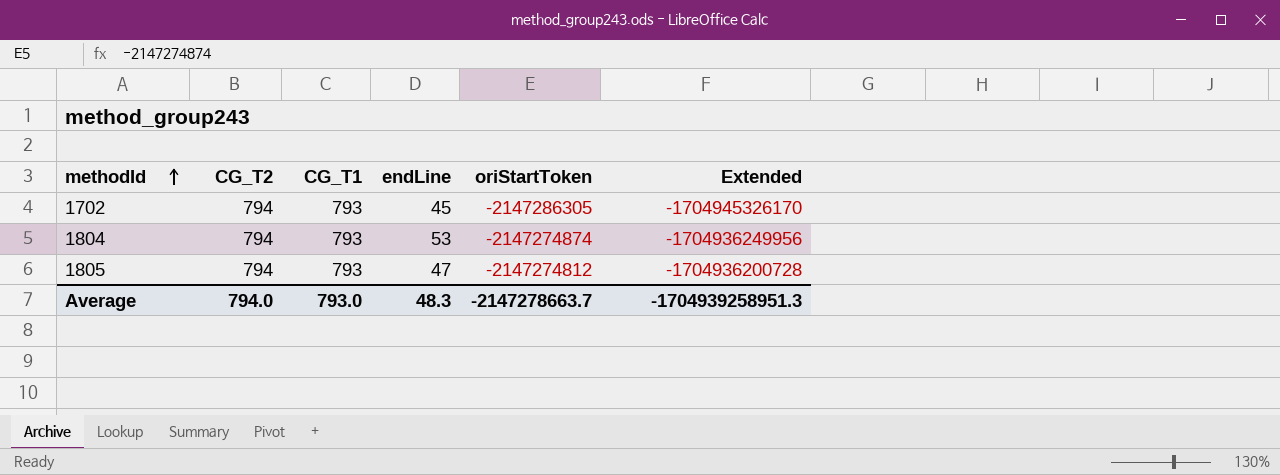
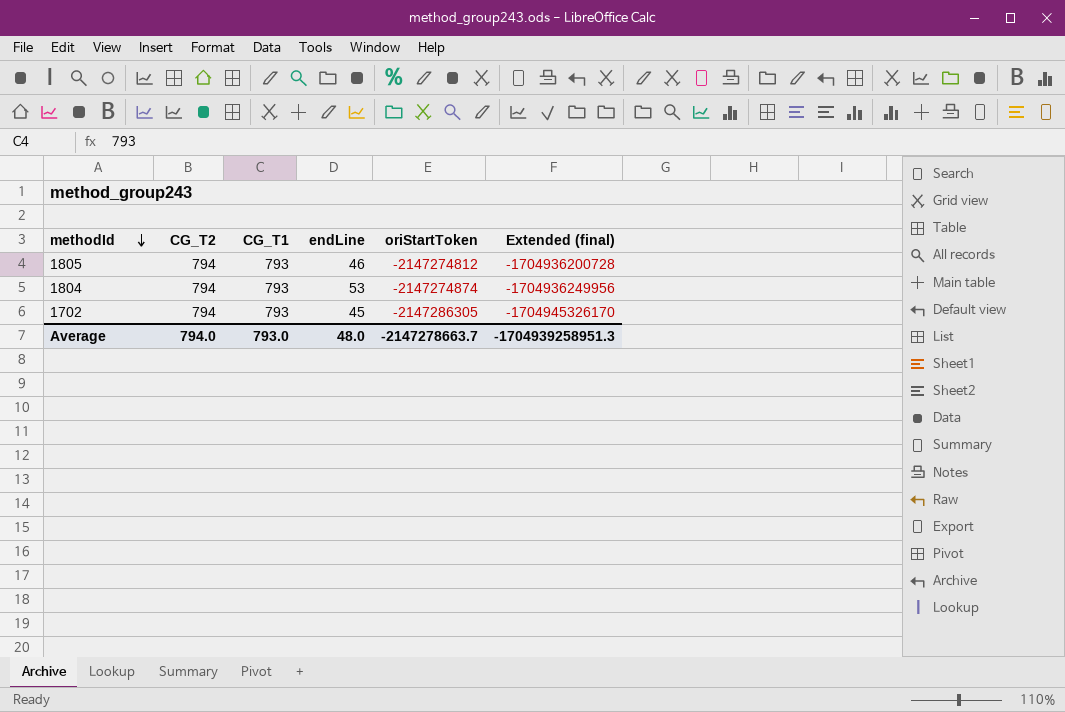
row order: methodId ascending -> methodId descending
column name: Extended -> Extended (final)
1805 | endLine: 47 -> 46
Average | endLine: 48.3 -> 48.0

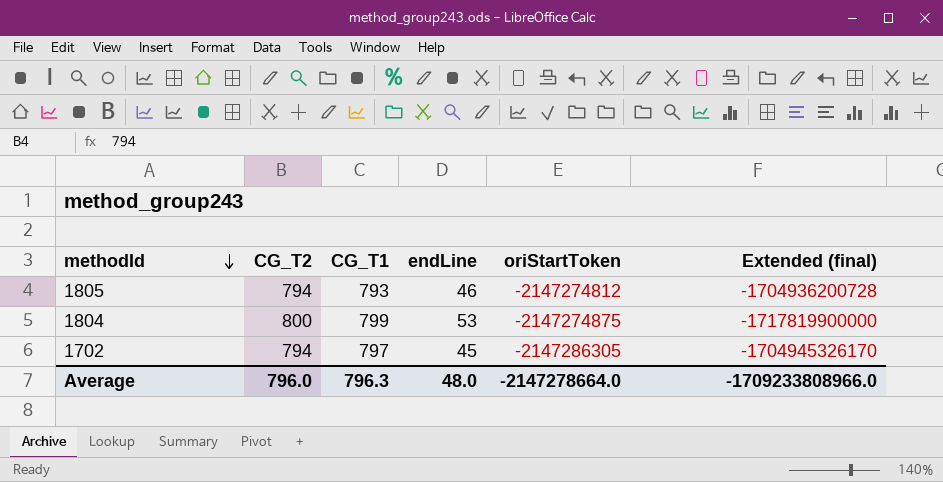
1804 | CG_T2: 794 -> 800
1804 | CG_T1: 793 -> 799
1804 | oriStartToken: -2147274874 -> -2147274875
1804 | Extended (final): -1704936249956 -> -1717819900000
1702 | CG_T1: 793 -> 797
Average | CG_T2: 794.0 -> 796.0
Average | CG_T1: 793.0 -> 796.3
Average | oriStartToken: -2147278663.7 -> -2147278664.0
Average | Extended (final): -1704939258951.3 -> -1709233808966.0

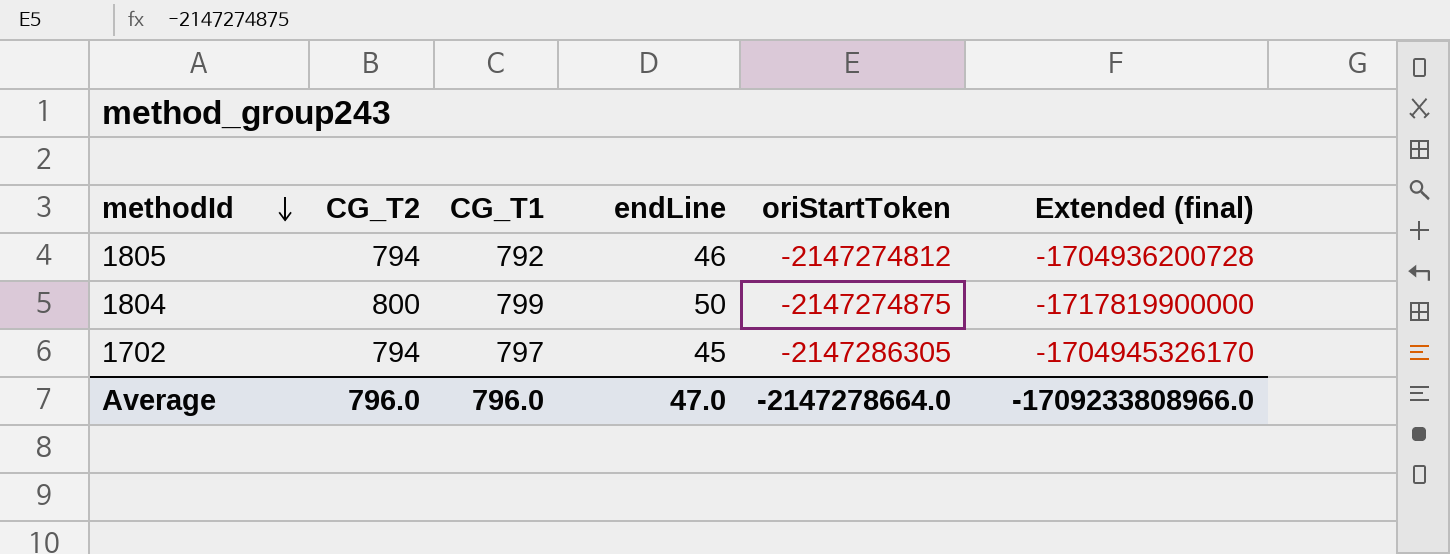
1805 | CG_T1: 793 -> 792
1804 | endLine: 53 -> 50
Average | CG_T1: 796.3 -> 796.0
Average | endLine: 48.0 -> 47.0

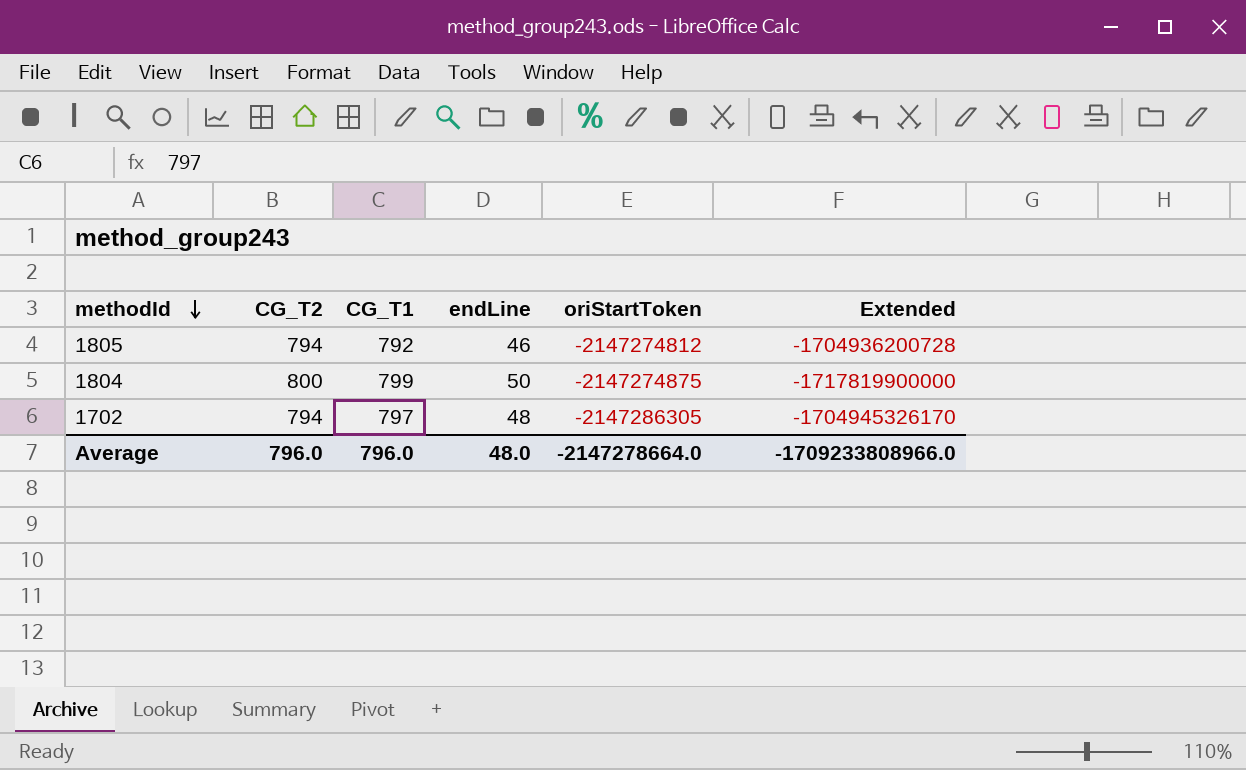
column name: Extended (final) -> Extended
1702 | endLine: 45 -> 48
Average | endLine: 47.0 -> 48.0

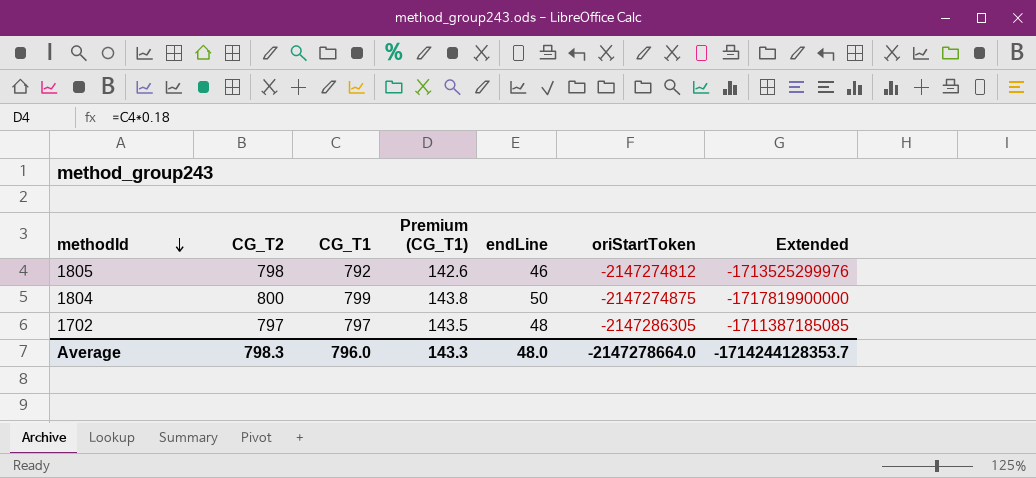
column Premium (CG_T1) | formula: none -> [CG_T1] * 0.18
1805 | CG_T2: 794 -> 798
1805 | Extended: -1704936200728 -> -1713525299976
1702 | CG_T2: 794 -> 797
1702 | Extended: -1704945326170 -> -1711387185085
Average | CG_T2: 796.0 -> 798.3
Average | Extended: -1709233808966.0 -> -1714244128353.7

